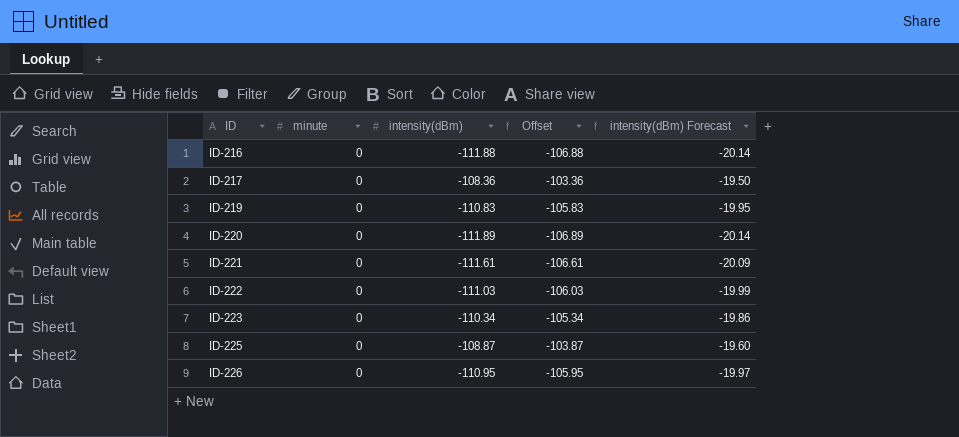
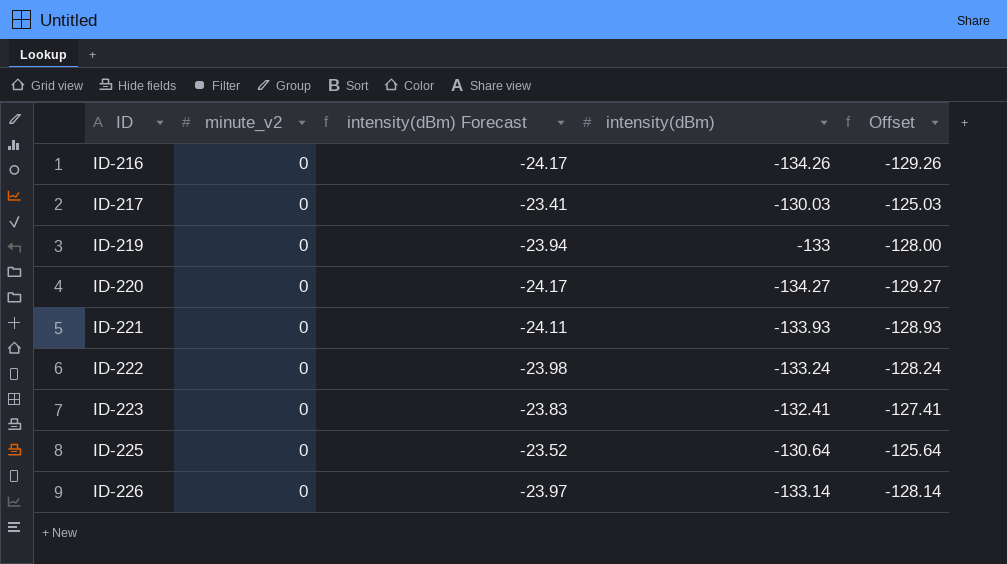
column name: minute -> minute_v2
column intensity(dBm) Forecast | position: 5 -> 3
ID-216 | intensity(dBm) Forecast: -20.14 -> -24.17
ID-216 | intensity(dBm): -111.88 -> -134.26
ID-216 | Offset: -106.88 -> -129.26
ID-217 | intensity(dBm) Forecast: -19.50 -> -23.41
ID-217 | intensity(dBm): -108.36 -> -130.03
ID-217 | Offset: -103.36 -> -125.03
ID-219 | intensity(dBm) Forecast: -19.95 -> -23.94
ID-219 | intensity(dBm): -110.83 -> -133
ID-219 | Offset: -105.83 -> -128.00
ID-220 | intensity(dBm) Forecast: -20.14 -> -24.17
ID-220 | intensity(dBm): -111.89 -> -134.27
ID-220 | Offset: -106.89 -> -129.27
ID-221 | intensity(dBm) Forecast: -20.09 -> -24.11
ID-221 | intensity(dBm): -111.61 -> -133.93
ID-221 | Offset: -106.61 -> -128.93
ID-222 | intensity(dBm) Forecast: -19.99 -> -23.98
ID-222 | intensity(dBm): -111.03 -> -133.24
ID-222 | Offset: -106.03 -> -128.24
ID-223 | intensity(dBm) Forecast: -19.86 -> -23.83
ID-223 | intensity(dBm): -110.34 -> -132.41
ID-223 | Offset: -105.34 -> -127.41
ID-225 | intensity(dBm) Forecast: -19.60 -> -23.52
ID-225 | intensity(dBm): -108.87 -> -130.64
ID-225 | Offset: -103.87 -> -125.64
ID-226 | intensity(dBm) Forecast: -19.97 -> -23.97
ID-226 | intensity(dBm): -110.95 -> -133.14
ID-226 | Offset: -105.95 -> -128.14

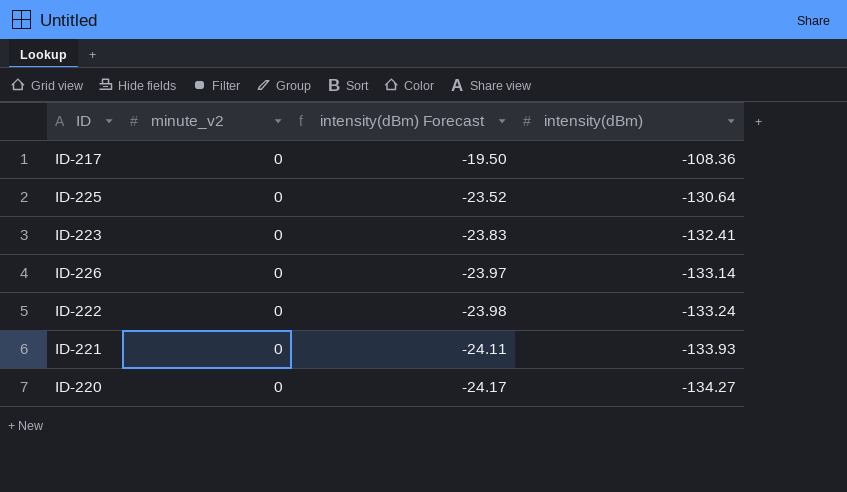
row order: ID ascending -> intensity(dBm) Forecast descending
column Offset | formula: [intensity(dBm)] + 5 -> none
row ID-216: 0 | -24.17 | -134.26 | -129.26 -> none
row ID-219: 0 | -23.94 | -133 | -128.00 -> none
ID-217 | intensity(dBm) Forecast: -23.41 -> -19.50
ID-217 | intensity(dBm): -130.03 -> -108.36

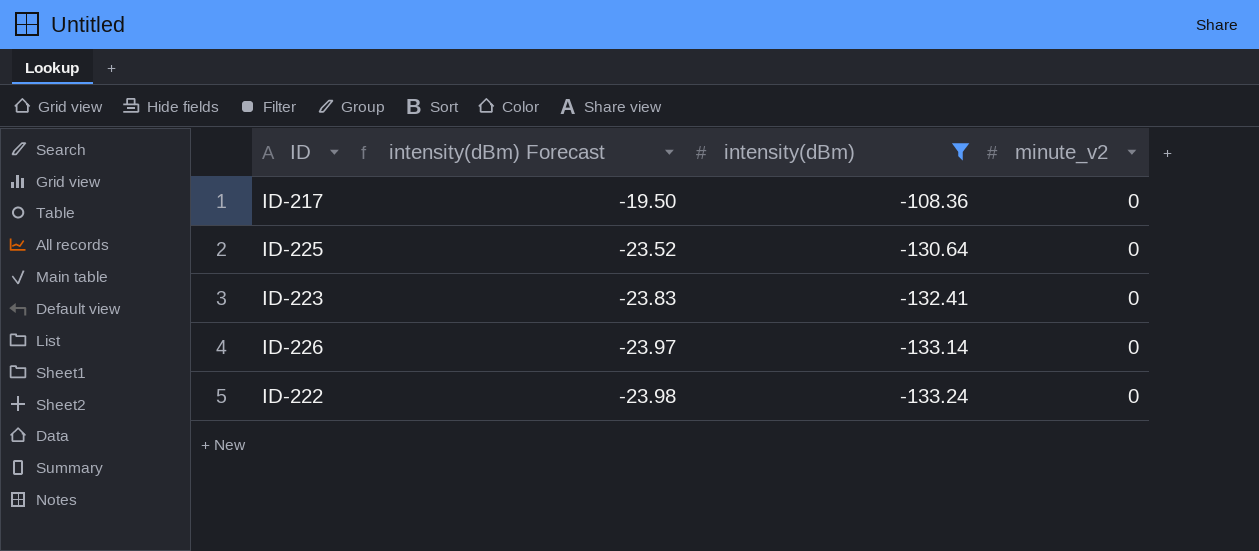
filter: none -> intensity(dBm) >= -133.24
column minute_v2 | position: 2 -> 4

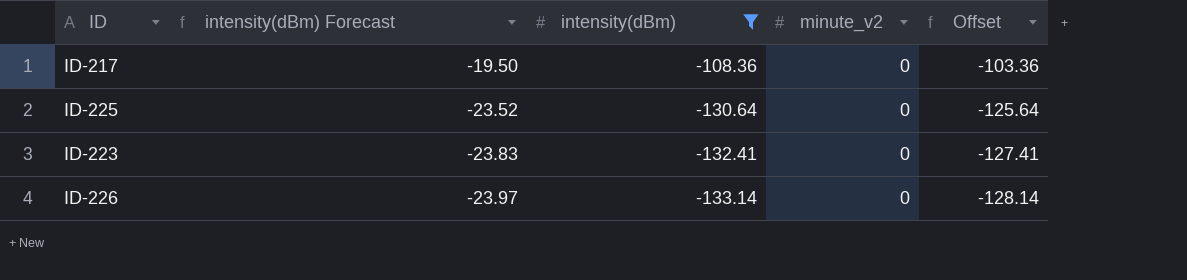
column Offset | formula: none -> [intensity(dBm)] + 5
row ID-222: -23.98 | -133.24 | 0 -> none

